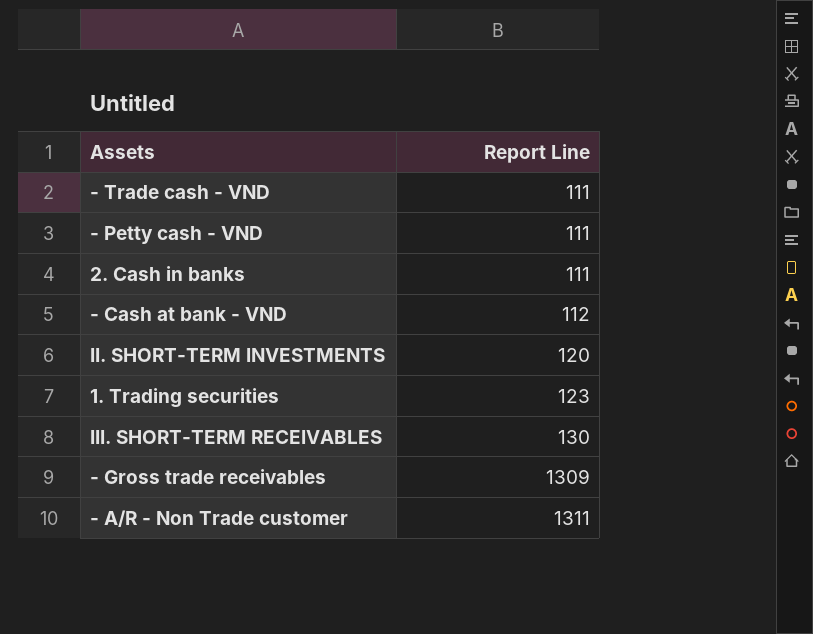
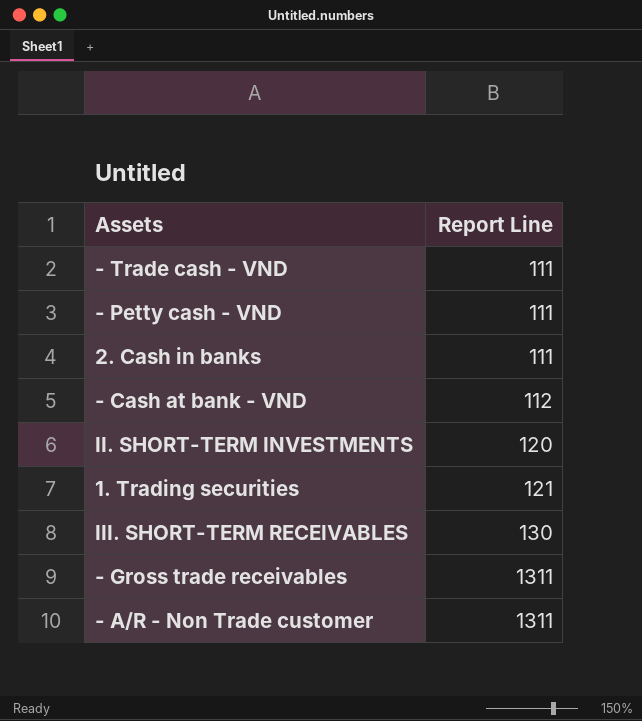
1. Trading securities | Report Line: 123 -> 121
- Gross trade receivables | Report Line: 1309 -> 1311

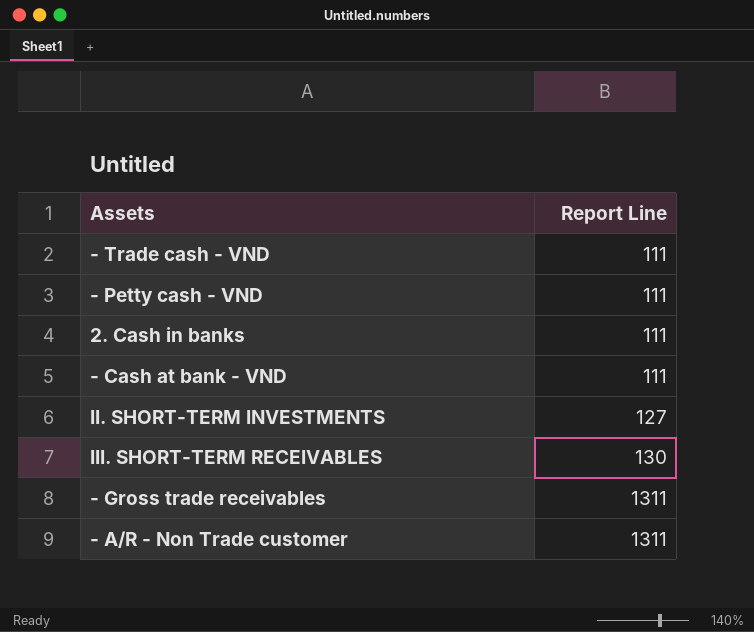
row 1. Trading securities: 121 -> none
- Cash at bank - VND | Report Line: 112 -> 111
II. SHORT-TERM INVESTMENTS | Report Line: 120 -> 127

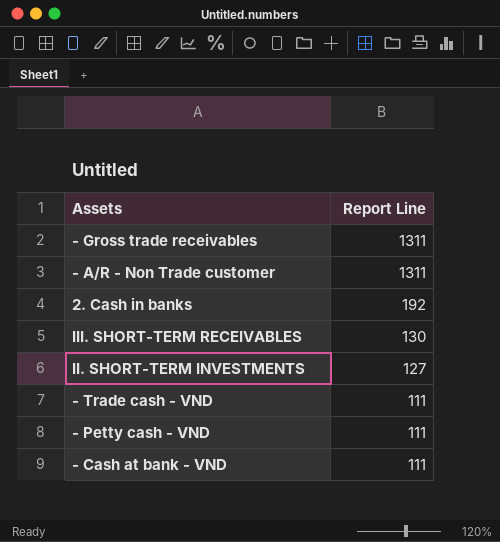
row order: Report Line ascending -> Report Line descending
2. Cash in banks | Report Line: 111 -> 192

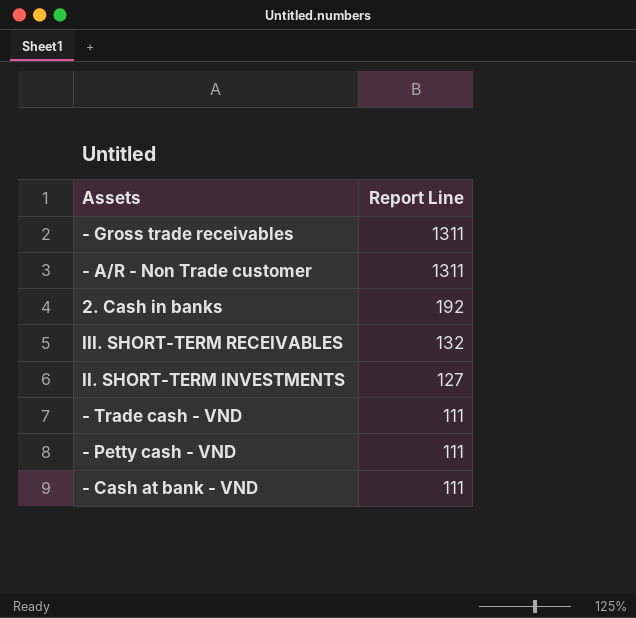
III. SHORT-TERM RECEIVABLES | Report Line: 130 -> 132

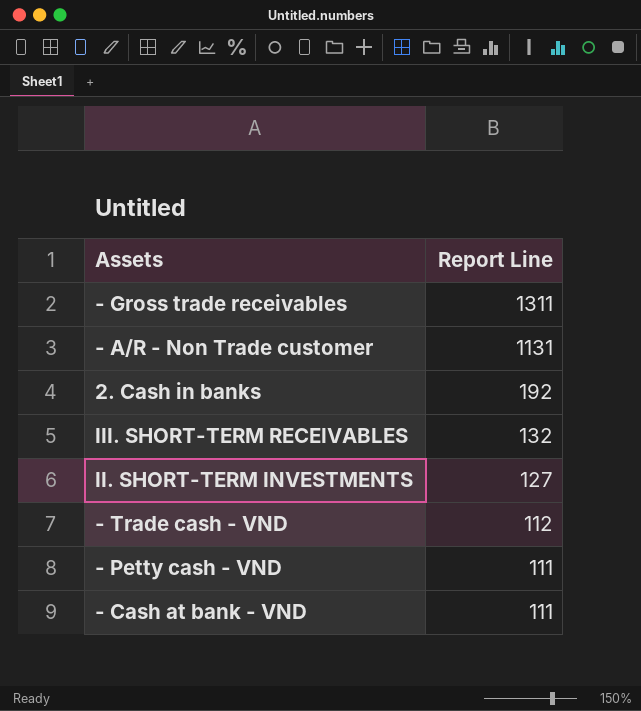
- A/R - Non Trade customer | Report Line: 1311 -> 1131
- Trade cash - VND | Report Line: 111 -> 112

